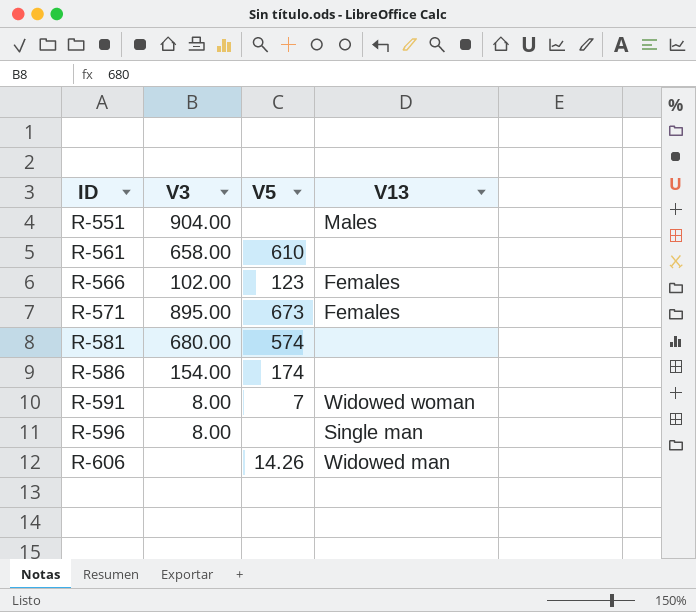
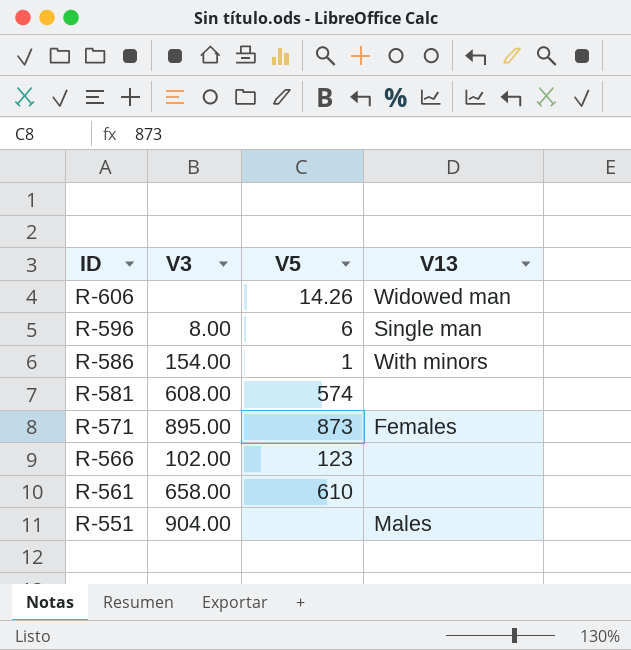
row order: ID ascending -> ID descending
row R-591: 8.00 | 7 | Widowed woman -> none
R-596 | V5: none -> 6
R-586 | V5: 174 -> 1
R-586 | V13: none -> With minors
R-581 | V3: 680.00 -> 608.00
R-571 | V5: 673 -> 873
R-566 | V13: Females -> none

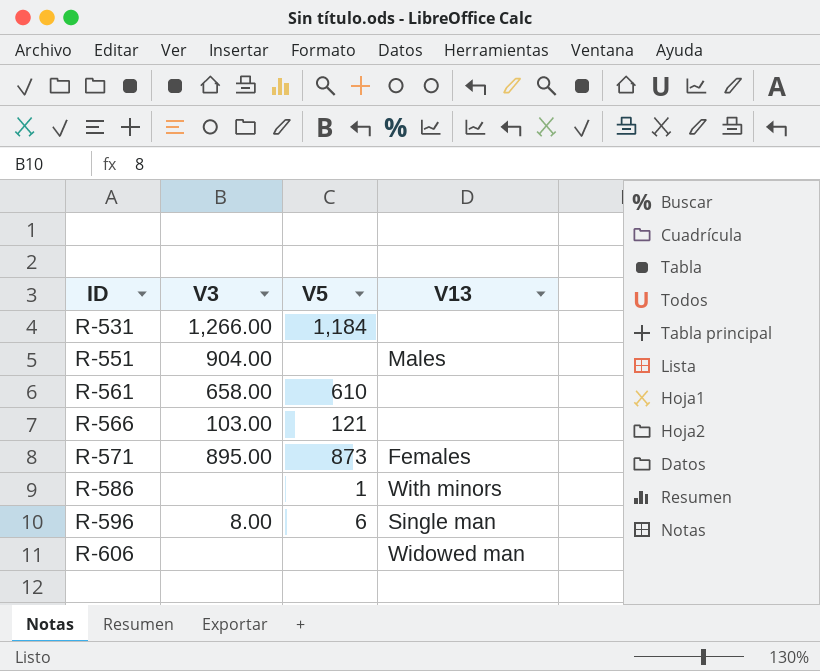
row order: ID descending -> ID ascending
row R-581: 608.00 | 574 | none -> none
row R-531: none -> 1,266.00 | 1,184 | none
R-566 | V3: 102.00 -> 103.00
R-566 | V5: 123 -> 121
R-586 | V3: 154.00 -> none
R-606 | V5: 14.26 -> none

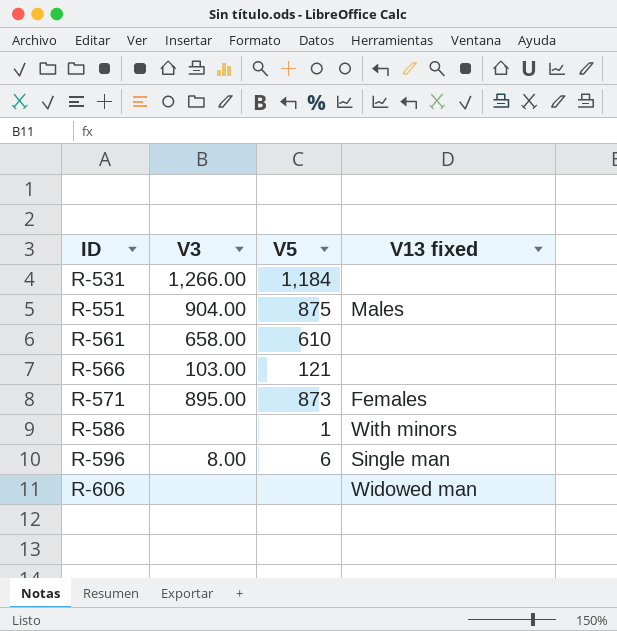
column name: V13 -> V13 fixed
R-551 | V5: none -> 875

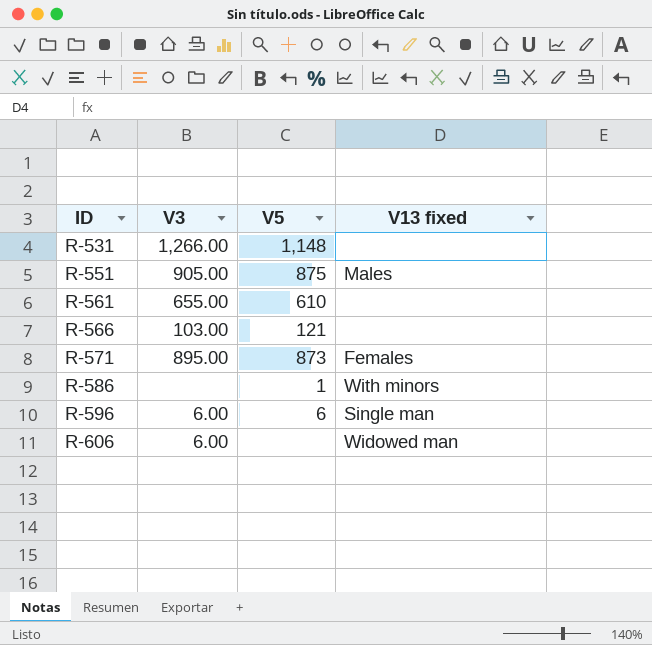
R-531 | V5: 1,184 -> 1,148
R-551 | V3: 904.00 -> 905.00
R-561 | V3: 658.00 -> 655.00
R-596 | V3: 8.00 -> 6.00
R-606 | V3: none -> 6.00

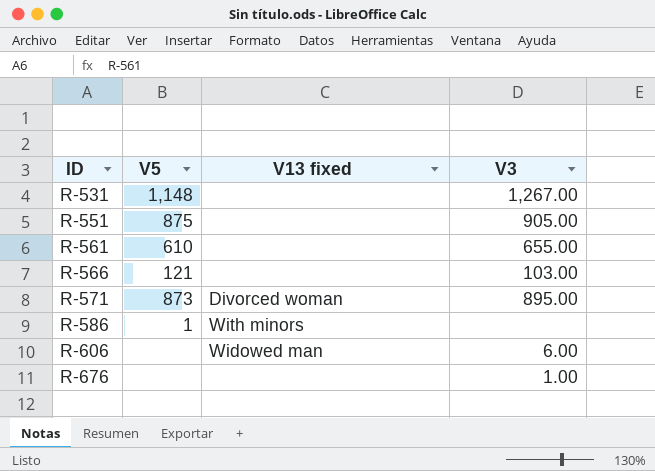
column V3 | position: 2 -> 4
row R-596: 6.00 | 6 | Single man -> none
R-531 | V3: 1,266.00 -> 1,267.00
R-551 | V13 fixed: Males -> none
R-571 | V13 fixed: Females -> Divorced woman
row R-676: none -> none | none | 1.00

